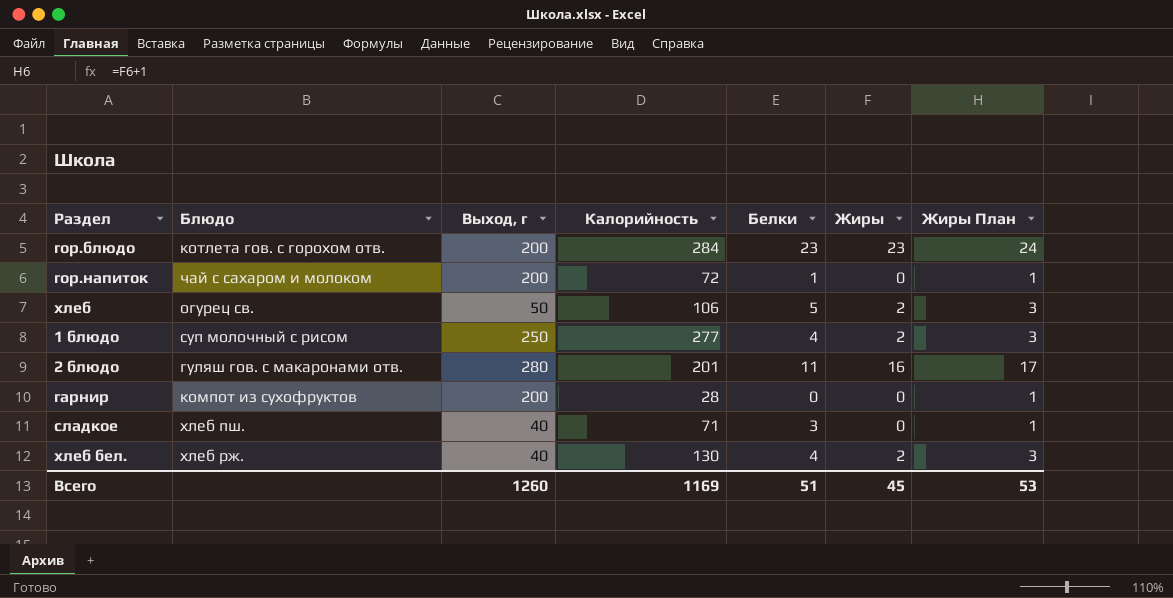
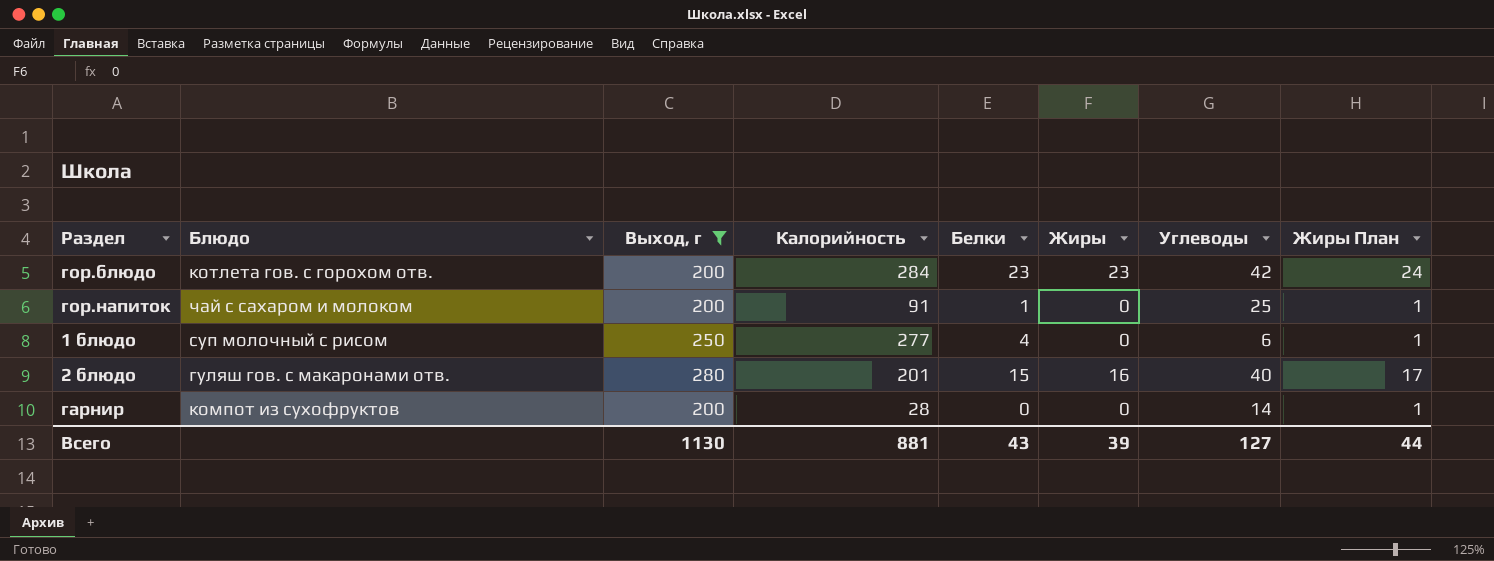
filter: none -> Выход, г >= 200
column Углеводы | position: none -> 7
гор.напиток | Калорийность: 72 -> 91
1 блюдо | Жиры: 2 -> 0
1 блюдо | Жиры План: 3 -> 1
2 блюдо | Белки: 11 -> 15
Всего | Выход, г: 1260 -> 1130
Всего | Калорийность: 1169 -> 881
Всего | Белки: 51 -> 43
Всего | Жиры: 45 -> 39
Всего | Жиры План: 53 -> 44

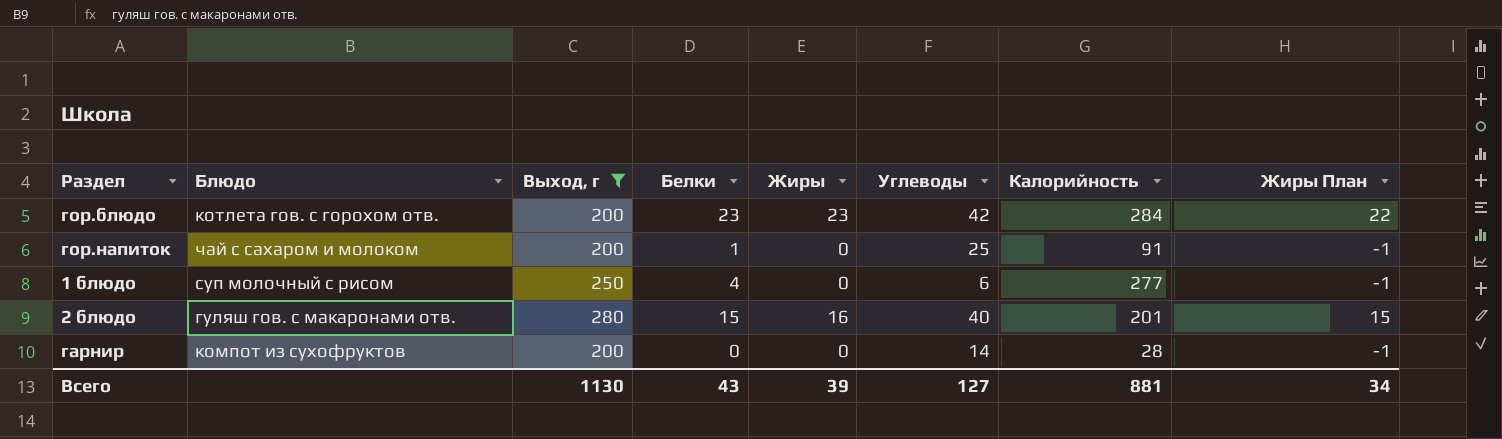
column Калорийность | position: 4 -> 7
column Жиры План | formula: [Жиры] + 1 -> [Жиры] - 1
Всего | Жиры План: 44 -> 34

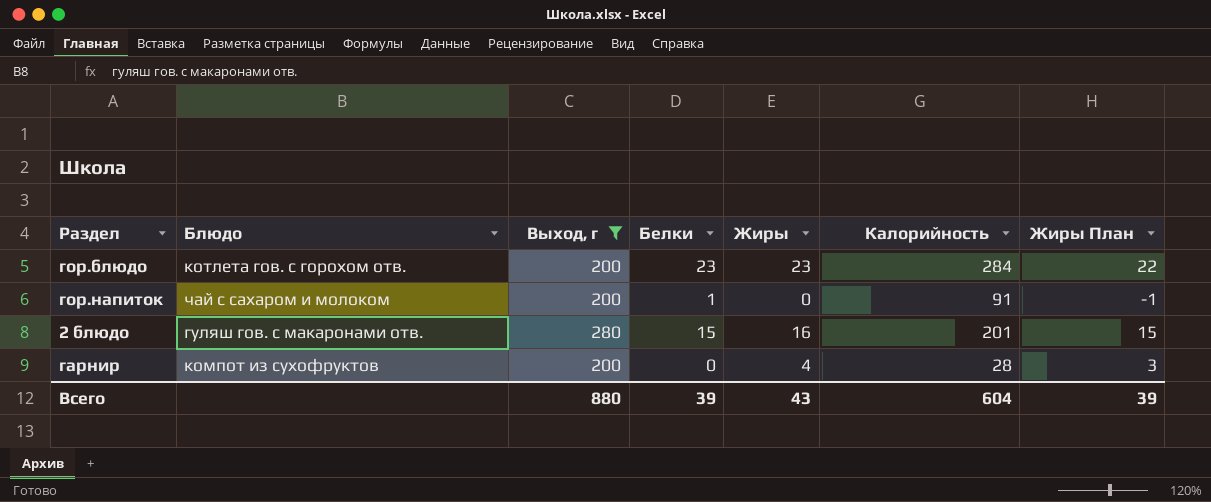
column Углеводы | position: 6 -> none
row 1 блюдо: суп молочный с рисом | 250 | 4 | 0 | 6 | 277 | -1 -> none
гарнир | Жиры: 0 -> 4
гарнир | Жиры План: -1 -> 3
Всего | Выход, г: 1130 -> 880
Всего | Белки: 43 -> 39
Всего | Жиры: 39 -> 43
Всего | Калорийность: 881 -> 604
Всего | Жиры План: 34 -> 39

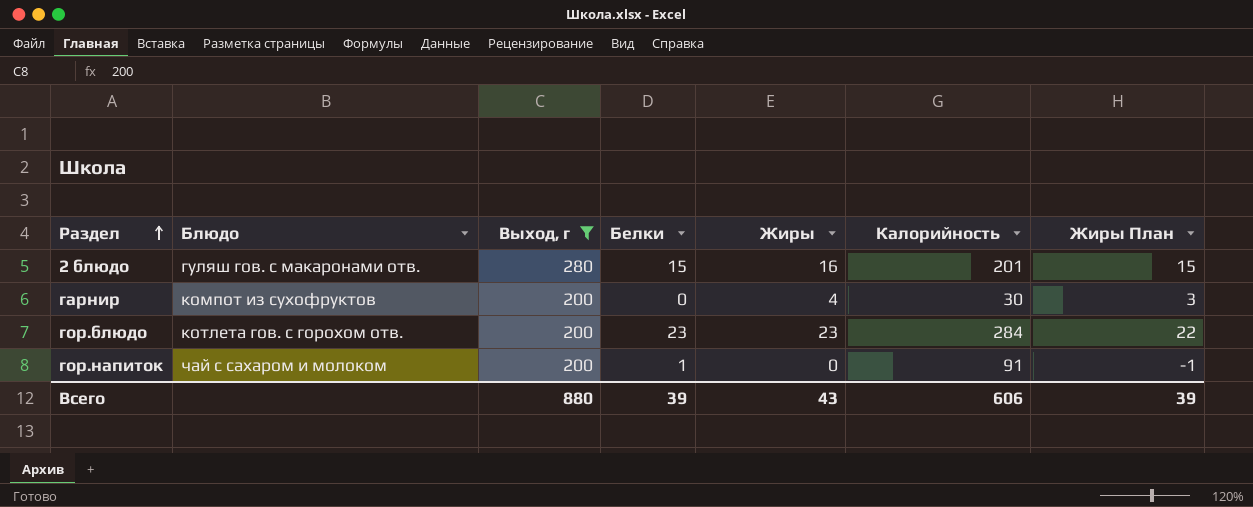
row order: none -> Раздел ascending
гарнир | Калорийность: 28 -> 30
Всего | Калорийность: 604 -> 606

